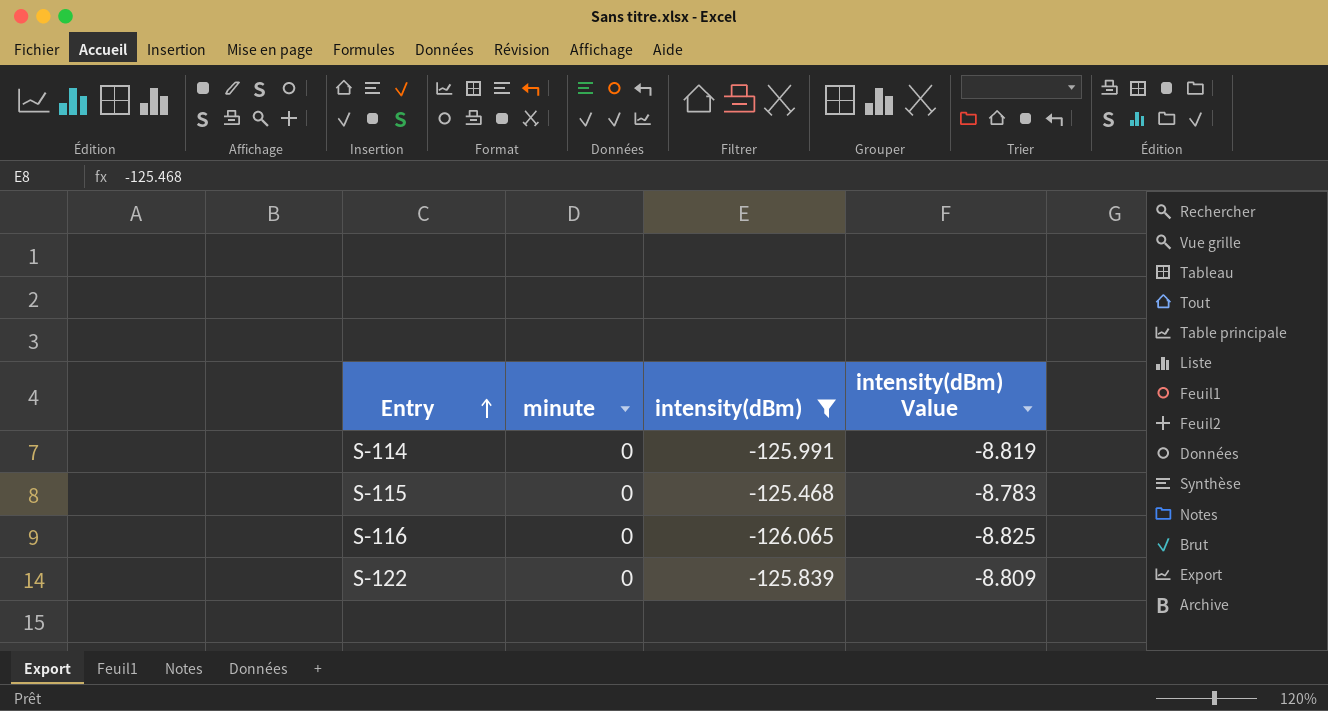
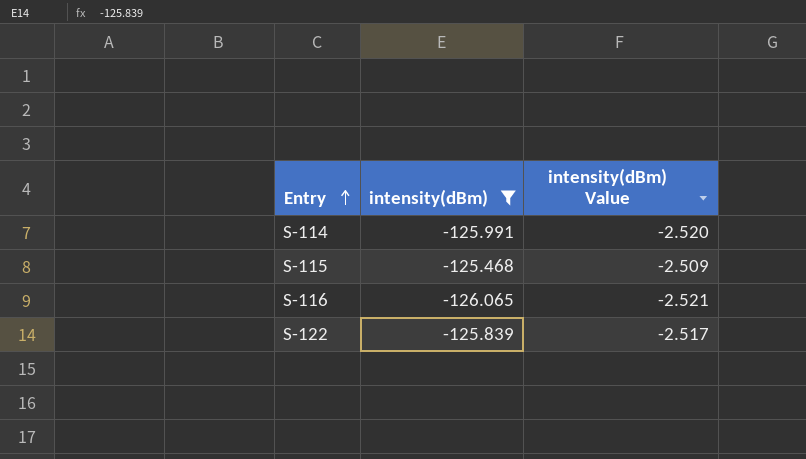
column minute | position: 2 -> none
column intensity(dBm) Value | formula: [intensity(dBm)] * 0.07 -> [intensity(dBm)] * 0.02

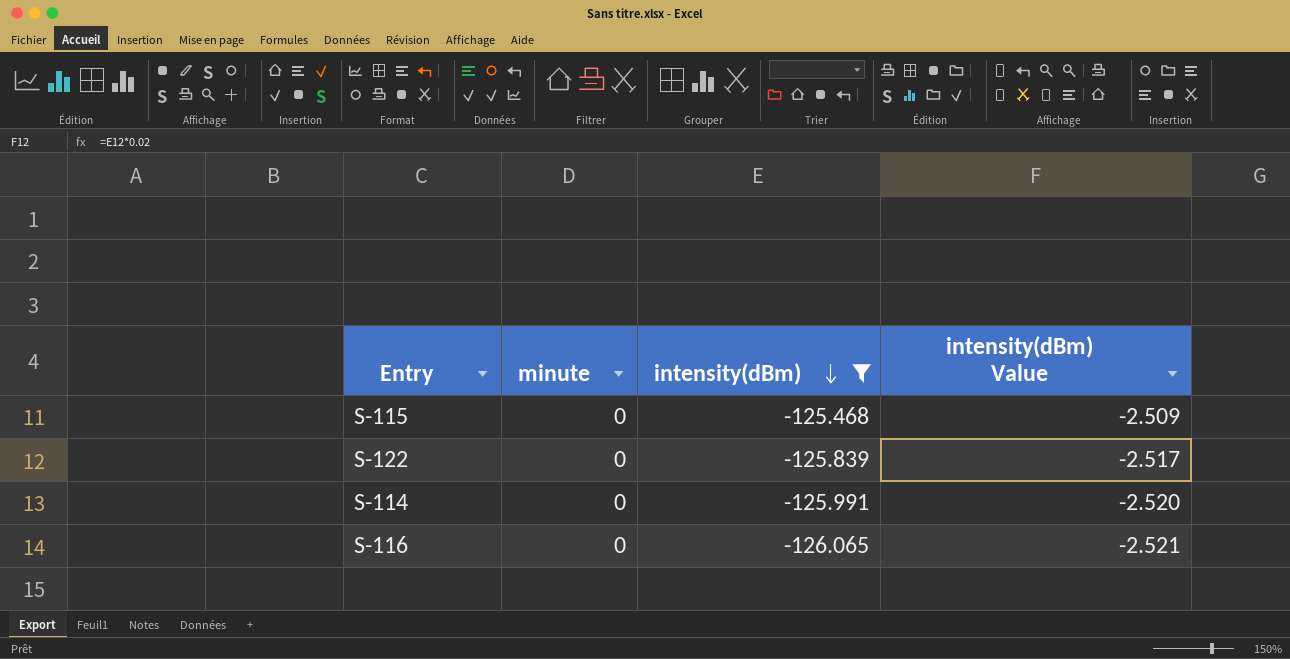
row order: Entry ascending -> intensity(dBm) descending
column minute | position: none -> 2

